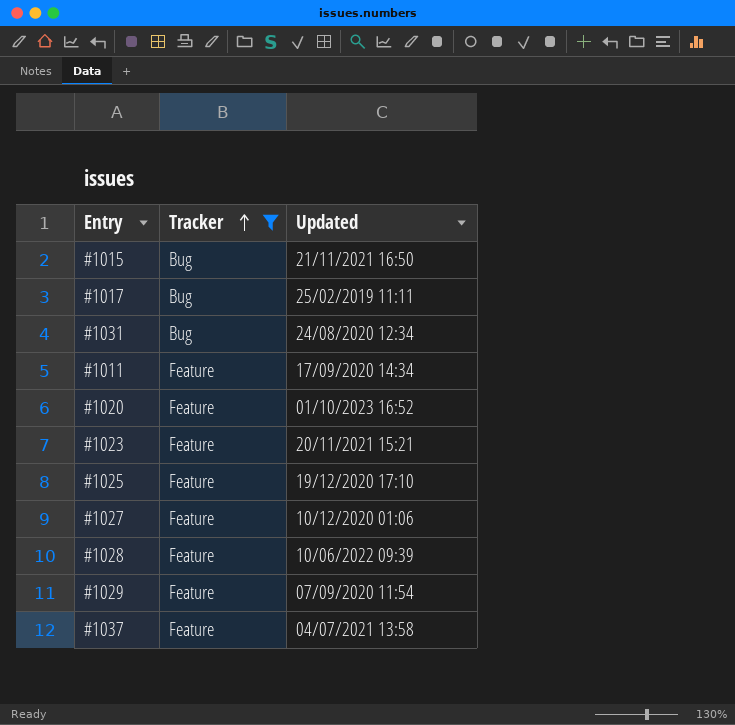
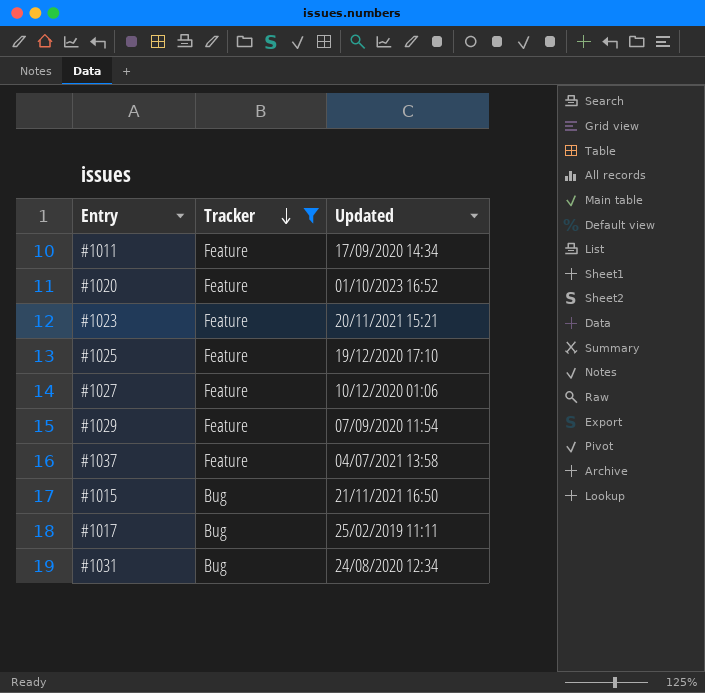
row order: Tracker ascending -> Tracker descending
row #1028: Feature | 10/06/2022 09:39 -> none

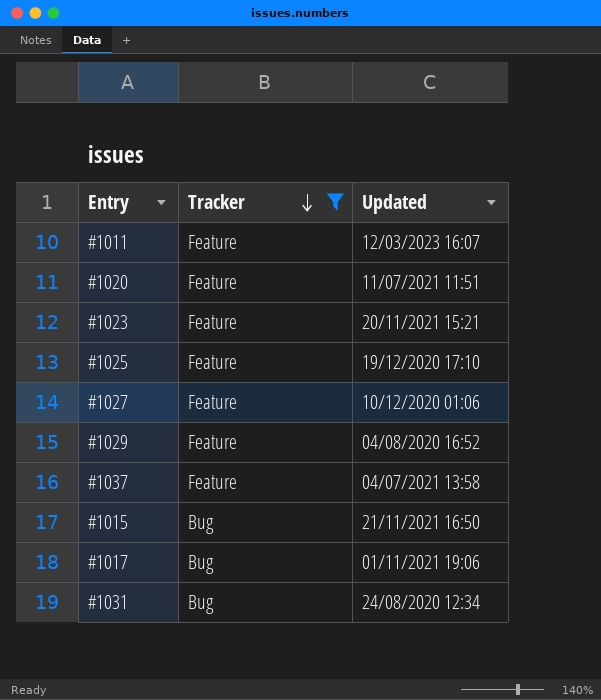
#1011 | Updated: 17/09/2020 14:34 -> 12/03/2023 16:07
#1020 | Updated: 01/10/2023 16:52 -> 11/07/2021 11:51
#1029 | Updated: 07/09/2020 11:54 -> 04/08/2020 16:52
#1017 | Updated: 25/02/2019 11:11 -> 01/11/2021 19:06

